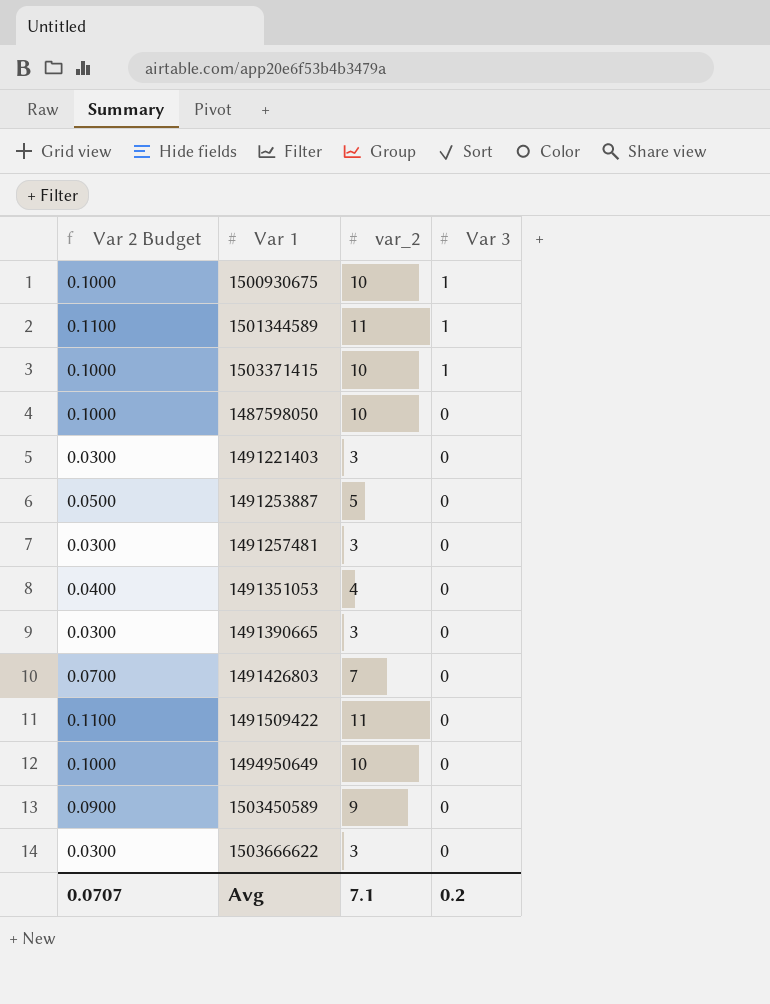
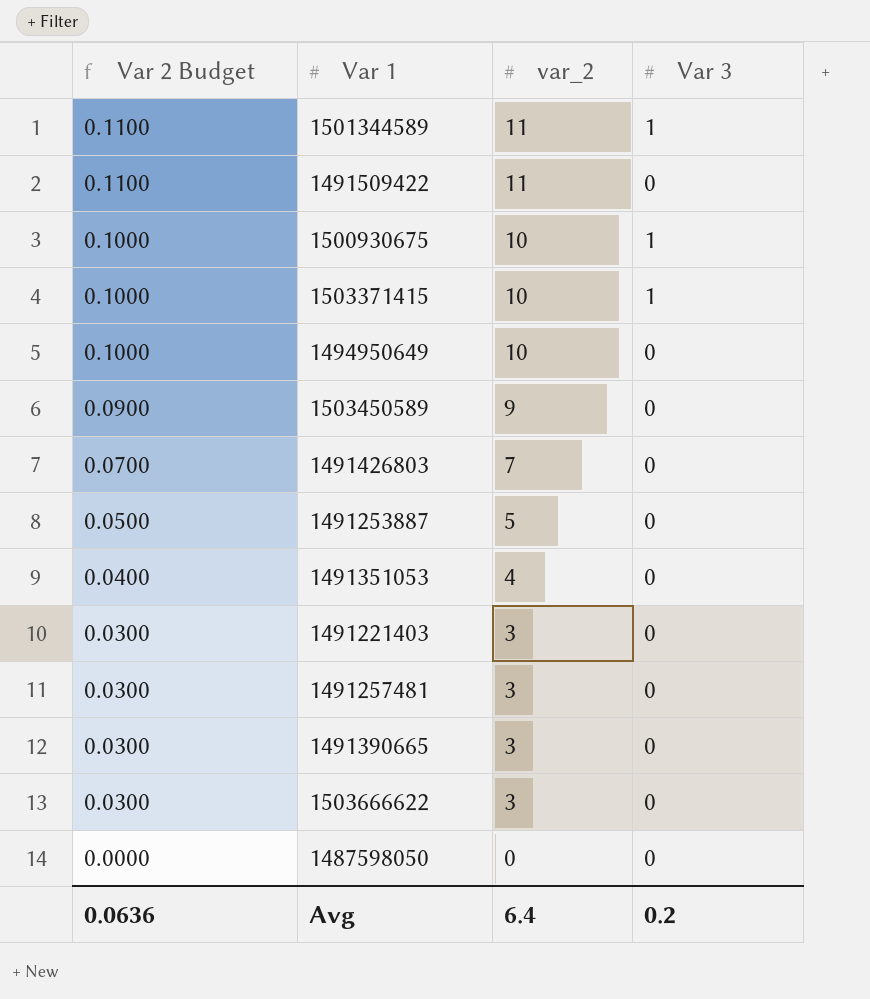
row order: Var 3 descending -> Var 2 Budget descending
1487598050 | Var 2 Budget: 0.1000 -> 0.0000
1487598050 | var_2: 10 -> 0
Avg | Var 2 Budget: 0.0707 -> 0.0636
Avg | var_2: 7.1 -> 6.4

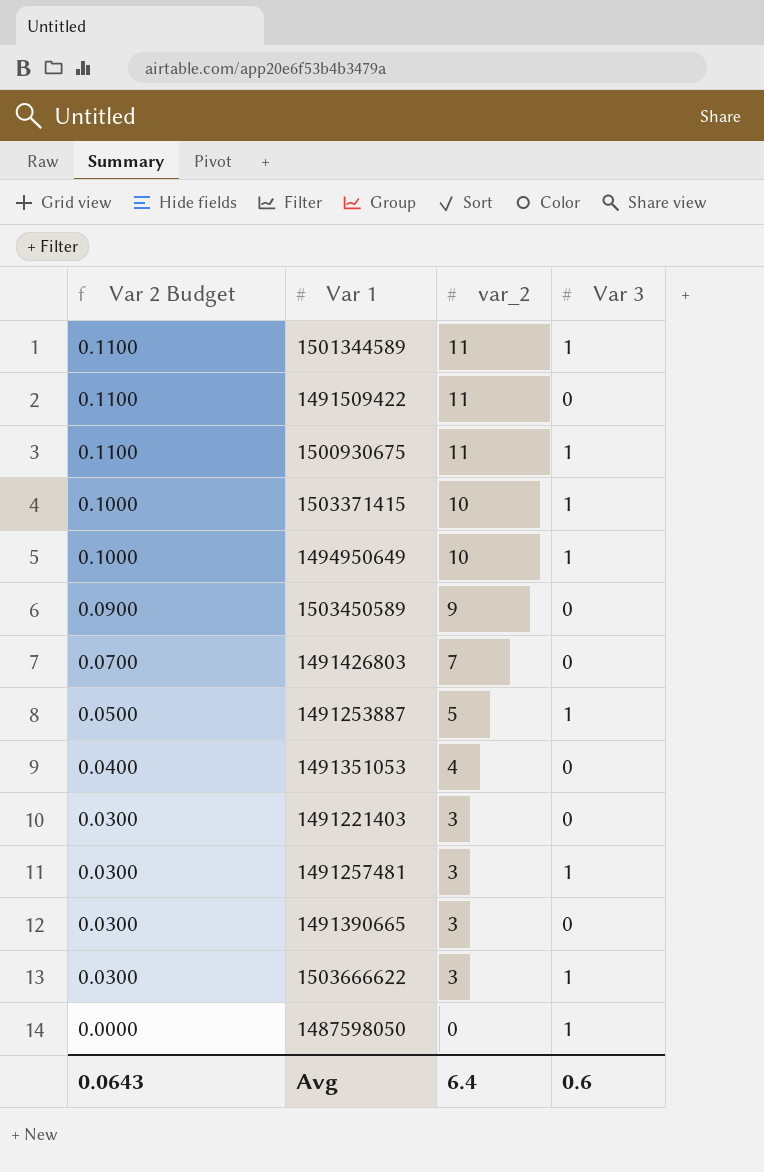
1500930675 | Var 2 Budget: 0.1000 -> 0.1100
1500930675 | var_2: 10 -> 11
1494950649 | Var 3: 0 -> 1
1491253887 | Var 3: 0 -> 1
1491257481 | Var 3: 0 -> 1
1503666622 | Var 3: 0 -> 1
1487598050 | Var 3: 0 -> 1
Avg | Var 2 Budget: 0.0636 -> 0.0643
Avg | Var 3: 0.2 -> 0.6

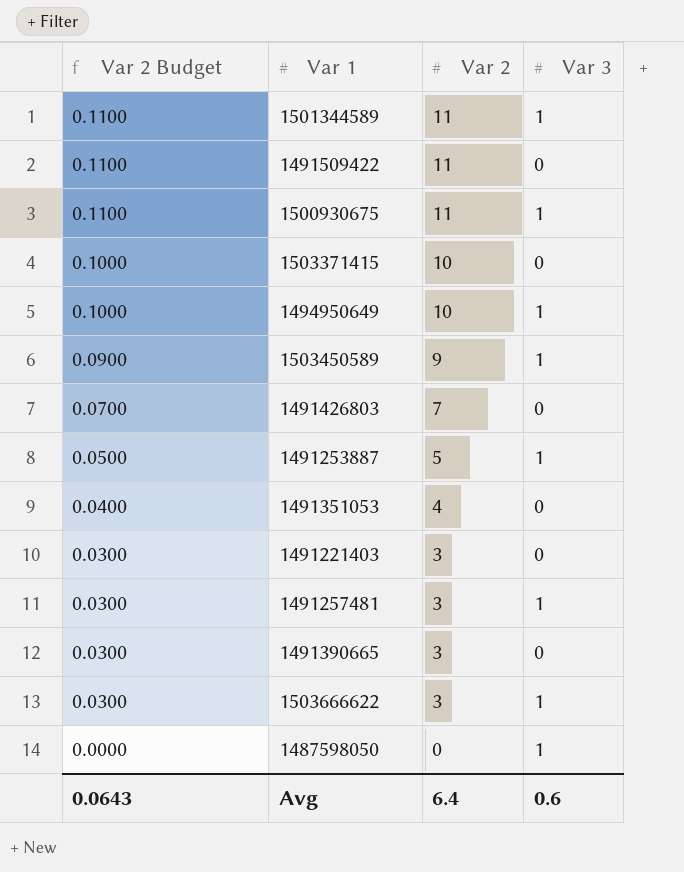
column name: var_2 -> Var 2
1503371415 | Var 3: 1 -> 0
1503450589 | Var 3: 0 -> 1

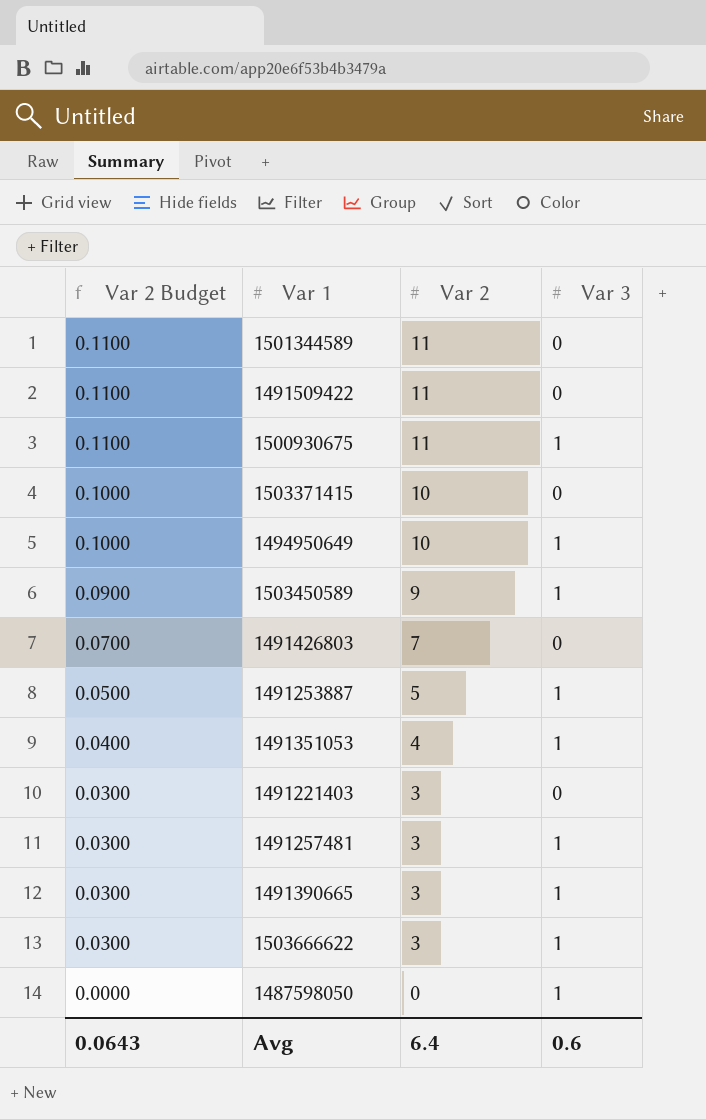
1501344589 | Var 3: 1 -> 0
1491351053 | Var 3: 0 -> 1
1491390665 | Var 3: 0 -> 1

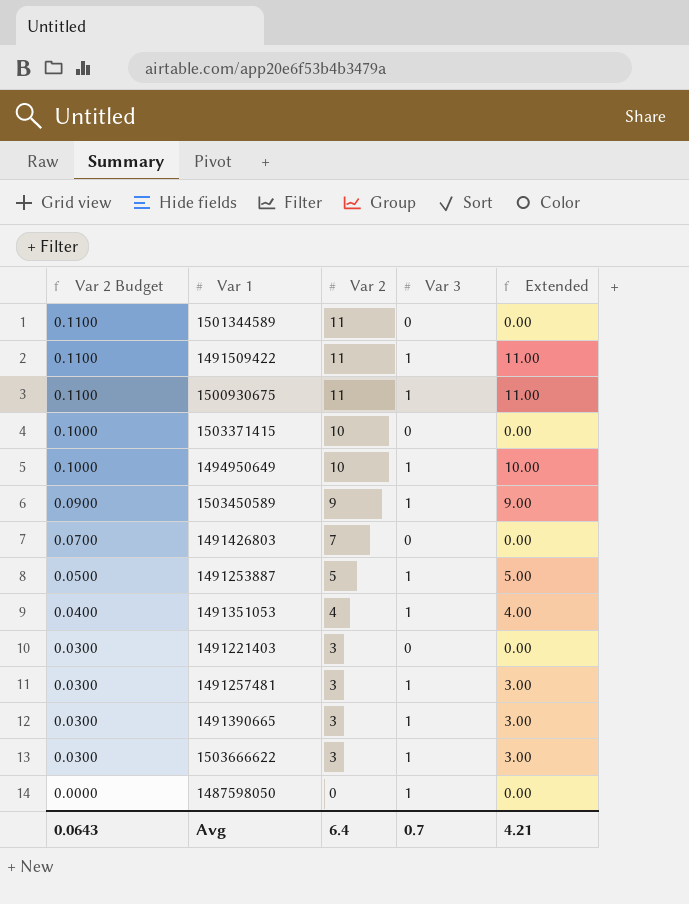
column Extended | formula: none -> [Var 2] * [Var 3]
1491509422 | Var 3: 0 -> 1
Avg | Var 3: 0.6 -> 0.7

